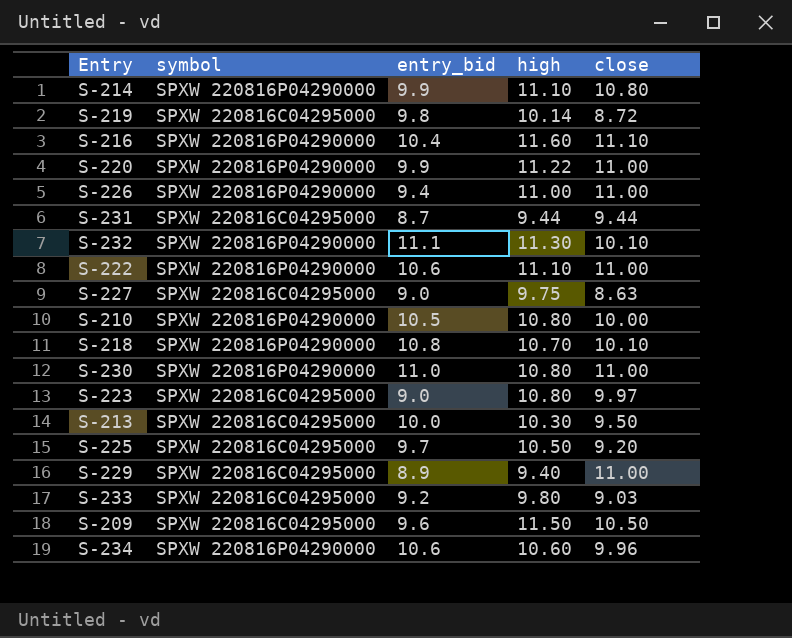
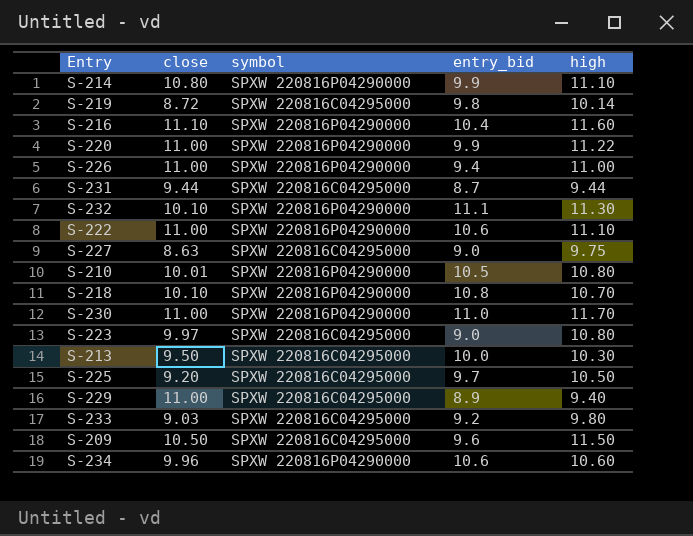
column close | position: 5 -> 2
S-210 | close: 10.00 -> 10.01
S-230 | high: 10.80 -> 11.70

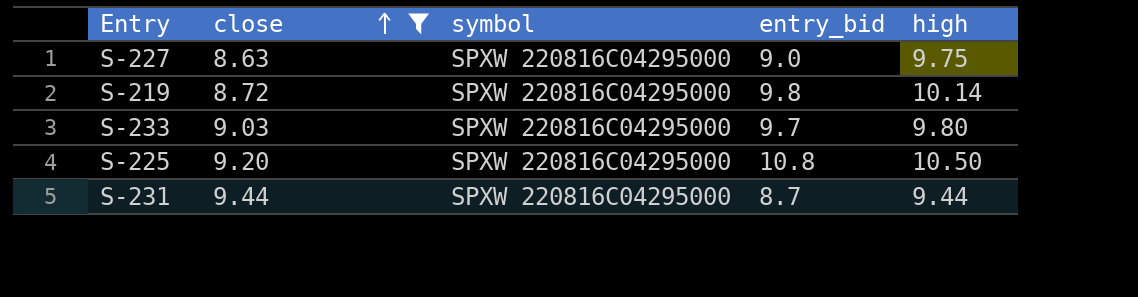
filter: none -> close <= 9.44
row order: none -> close ascending
S-233 | entry_bid: 9.2 -> 9.7
S-225 | entry_bid: 9.7 -> 10.8

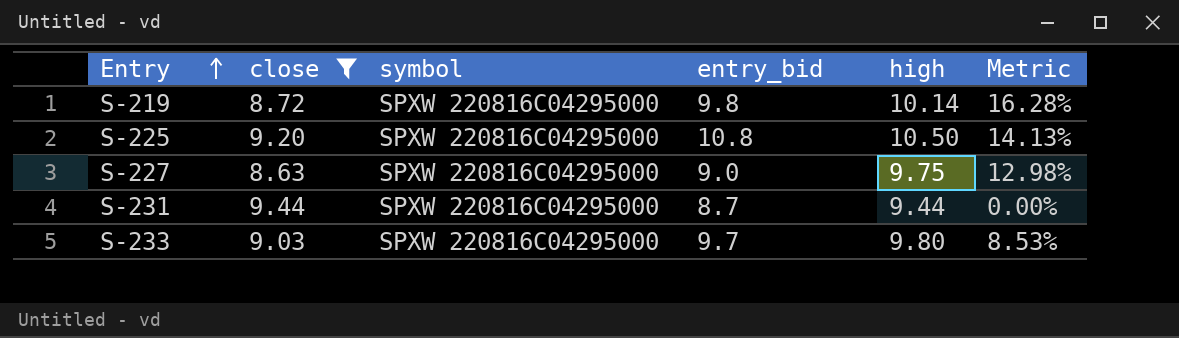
row order: close ascending -> Entry ascending
column Metric | formula: none -> ([high] - [close]) / [close]

